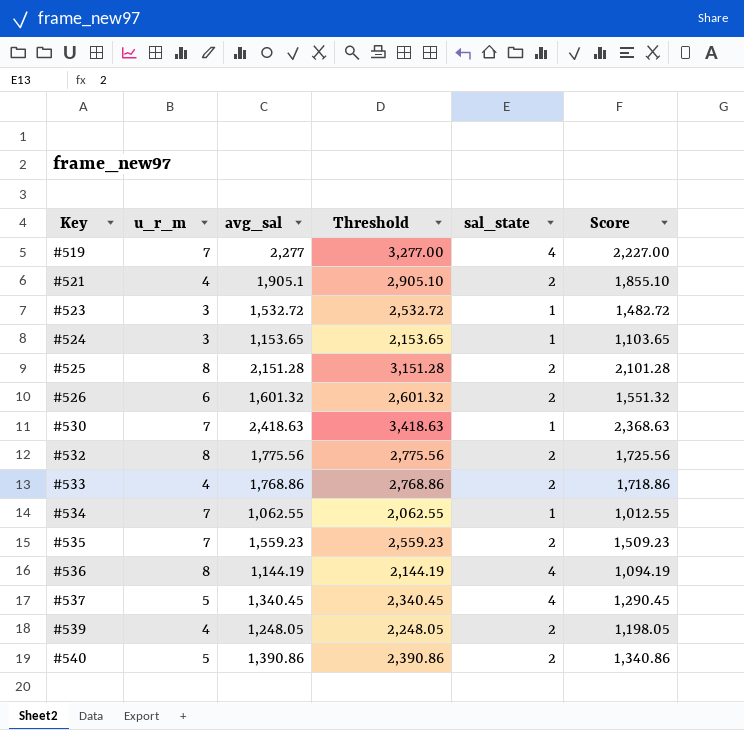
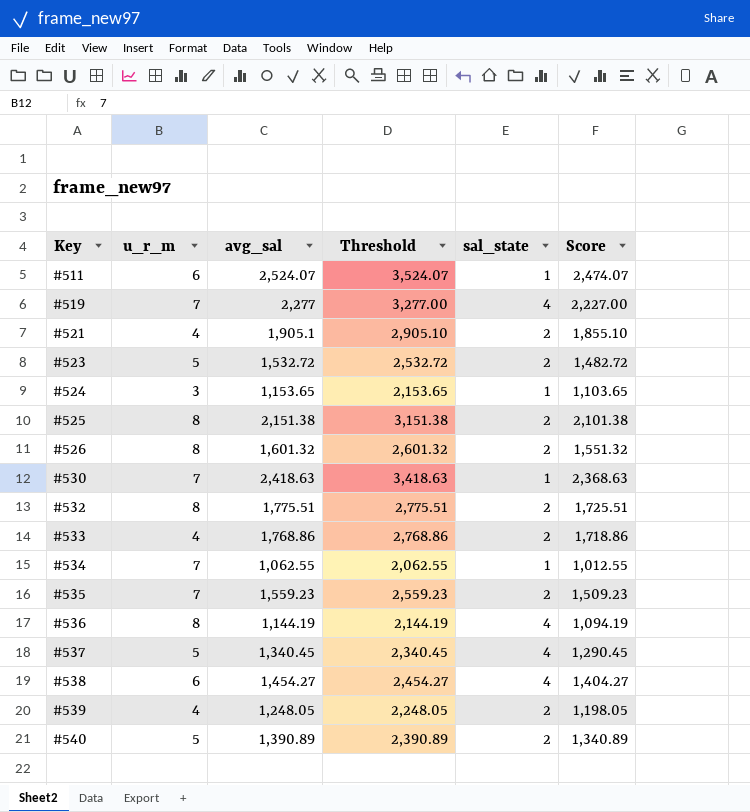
row #511: none -> 6 | 2,524.07 | 3,524.07 | 1 | 2,474.07
#523 | u_r_m: 3 -> 5
#523 | sal_state: 1 -> 2
#525 | avg_sal: 2,151.28 -> 2,151.38
#525 | Threshold: 3,151.28 -> 3,151.38
#525 | Score: 2,101.28 -> 2,101.38
#526 | u_r_m: 6 -> 8
#532 | avg_sal: 1,775.56 -> 1,775.51
#532 | Threshold: 2,775.56 -> 2,775.51
#532 | Score: 1,725.56 -> 1,725.51
row #538: none -> 6 | 1,454.27 | 2,454.27 | 4 | 1,404.27
#540 | avg_sal: 1,390.86 -> 1,390.89
#540 | Threshold: 2,390.86 -> 2,390.89
#540 | Score: 1,340.86 -> 1,340.89

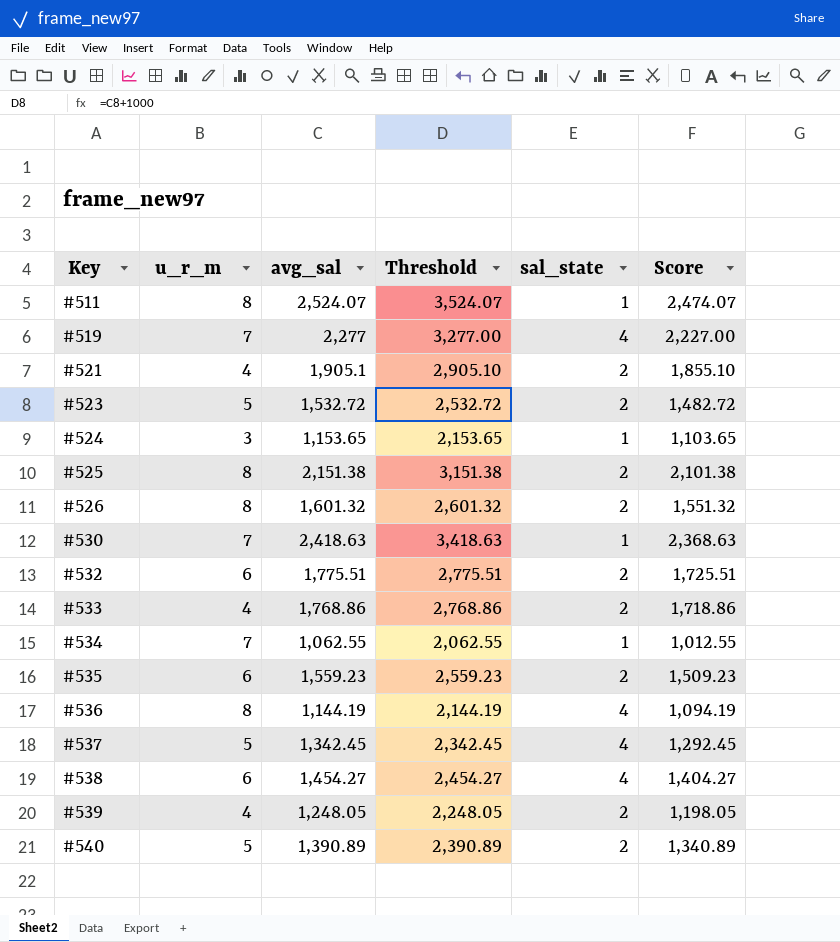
#511 | u_r_m: 6 -> 8
#532 | u_r_m: 8 -> 6
#535 | u_r_m: 7 -> 6
#537 | avg_sal: 1,340.45 -> 1,342.45
#537 | Threshold: 2,340.45 -> 2,342.45
#537 | Score: 1,290.45 -> 1,292.45

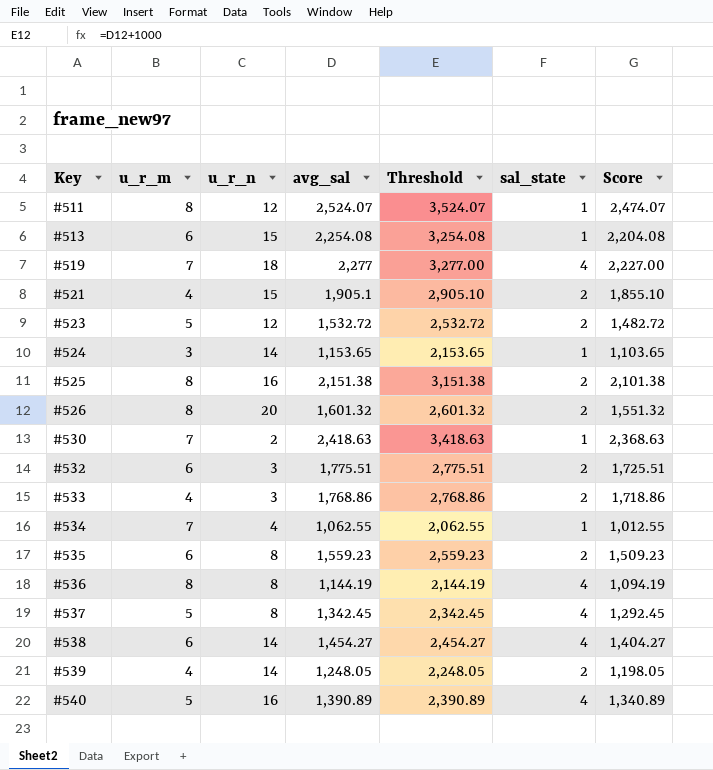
column u_r_n | position: none -> 3
row #513: none -> 6 | 15 | 2,254.08 | 3,254.08 | 1 | 2,204.08
#540 | sal_state: 2 -> 4

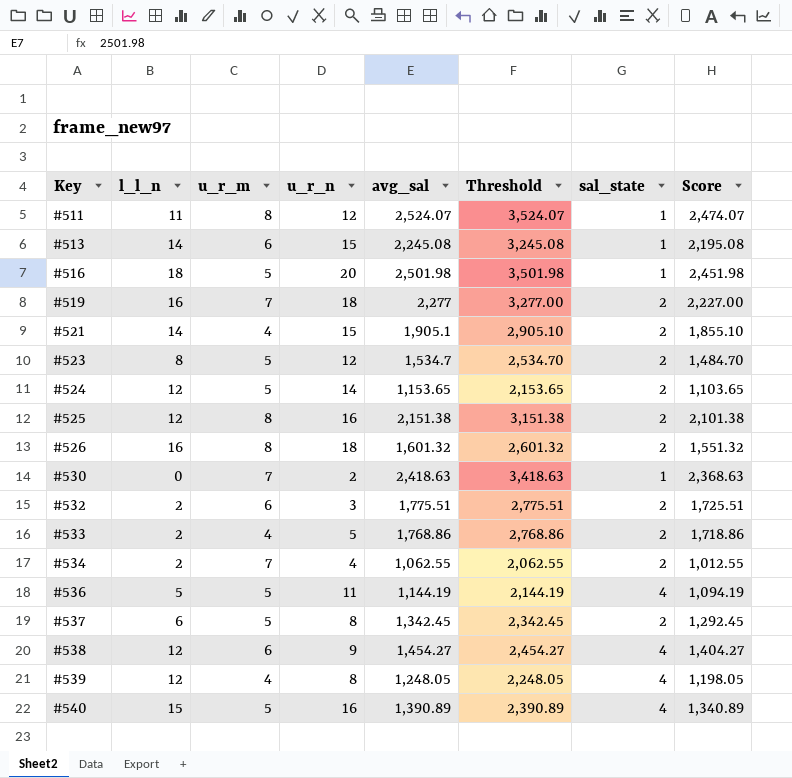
column l_l_n | position: none -> 2
row #535: 6 | 8 | 1,559.23 | 2,559.23 | 2 | 1,509.23 -> none
#513 | avg_sal: 2,254.08 -> 2,245.08
#513 | Threshold: 3,254.08 -> 3,245.08
#513 | Score: 2,204.08 -> 2,195.08
row #516: none -> 18 | 5 | 20 | 2,501.98 | 3,501.98 | 1 | 2,451.98
#519 | sal_state: 4 -> 2
#523 | avg_sal: 1,532.72 -> 1,534.7
#523 | Threshold: 2,532.72 -> 2,534.70
#523 | Score: 1,482.72 -> 1,484.70
#524 | u_r_m: 3 -> 5
#524 | sal_state: 1 -> 2
#526 | u_r_n: 20 -> 18
#533 | u_r_n: 3 -> 5
#534 | sal_state: 1 -> 2
#536 | u_r_m: 8 -> 5
#536 | u_r_n: 8 -> 11
#537 | sal_state: 4 -> 2
#538 | u_r_n: 14 -> 9
#539 | u_r_n: 14 -> 8
#539 | sal_state: 2 -> 4

